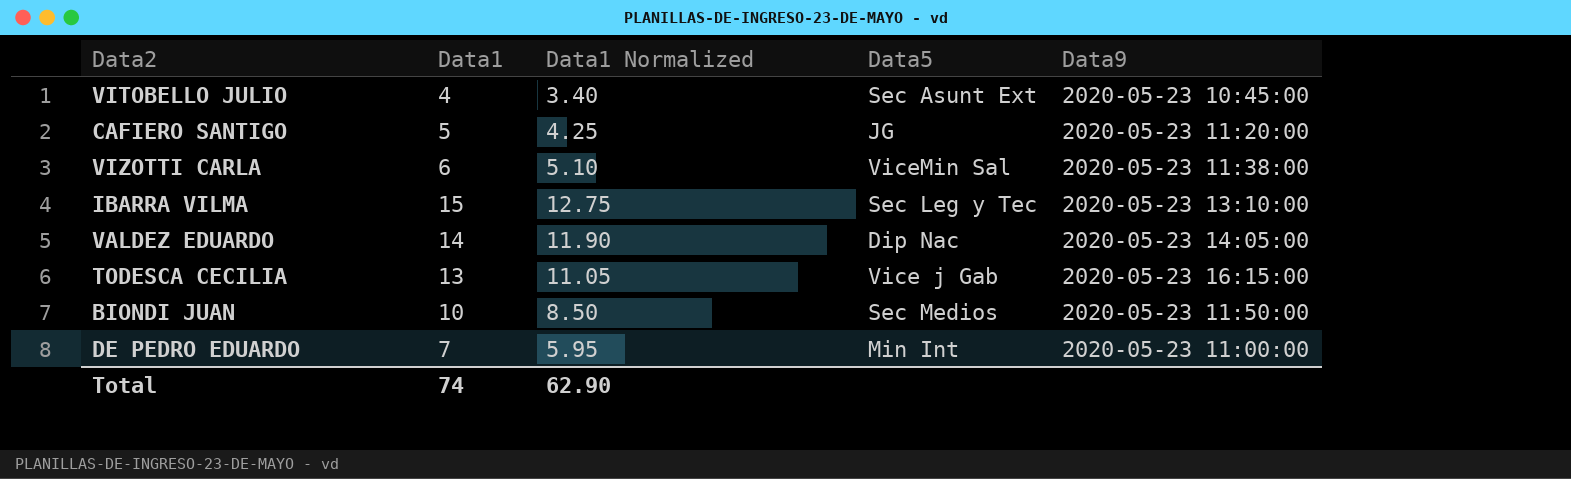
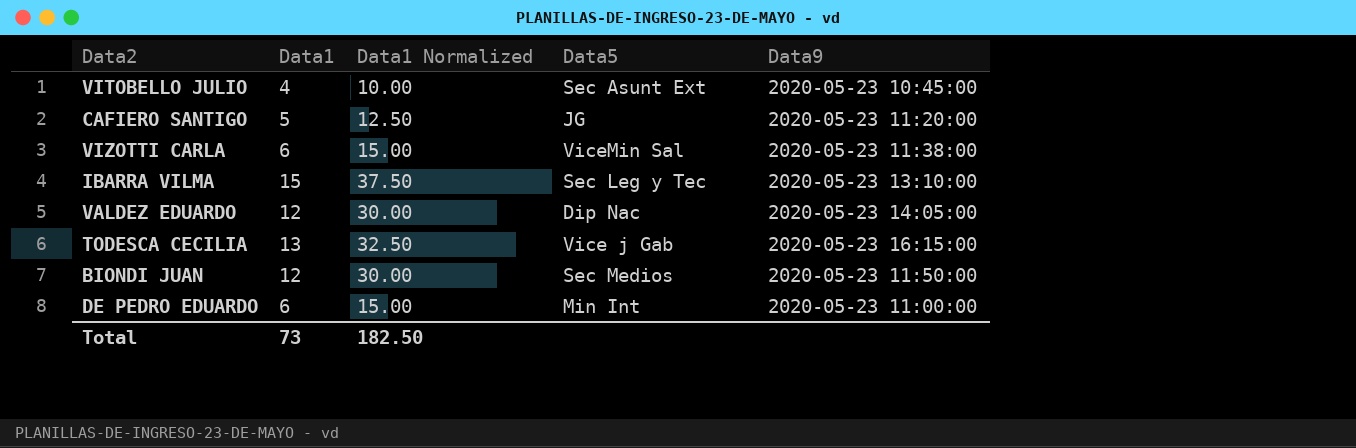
column Data1 Normalized | formula: [Data1] * 0.85 -> [Data1] * 2.5
VALDEZ EDUARDO | Data1: 14 -> 12
BIONDI JUAN | Data1: 10 -> 12
DE PEDRO EDUARDO | Data1: 7 -> 6
Total | Data1: 74 -> 73
Total | Data1 Normalized: 62.90 -> 182.50

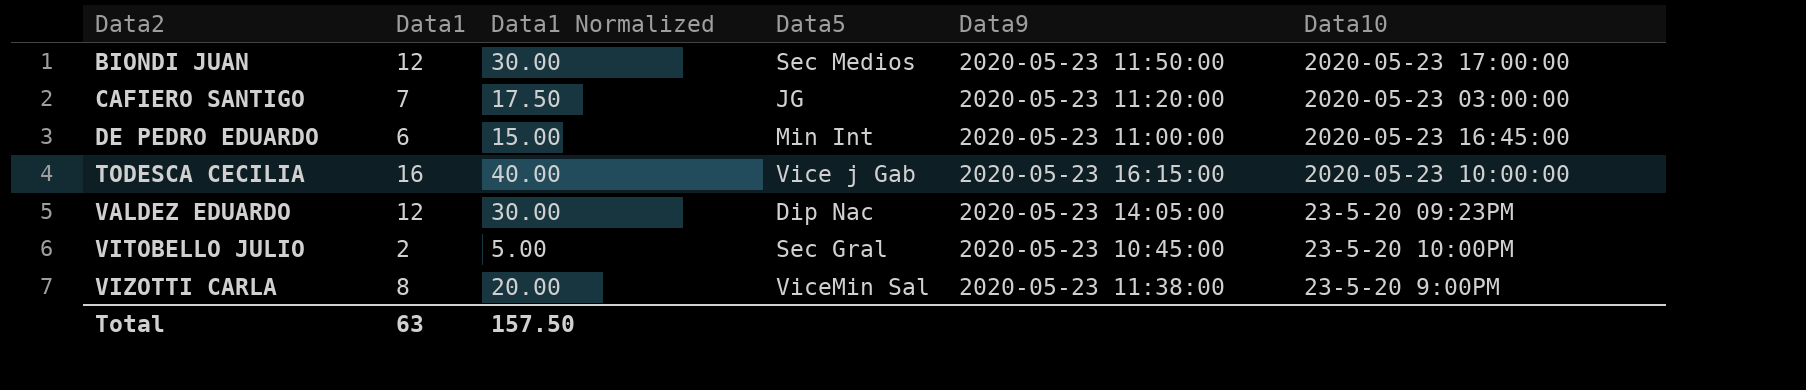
row order: none -> Data2 ascending
column Data10 | position: none -> 6
row IBARRA VILMA: 15 | 37.50 | Sec Leg y Tec | 2020-05-23 13:10:00 -> none
CAFIERO SANTIGO | Data1: 5 -> 7
CAFIERO SANTIGO | Data1 Normalized: 12.50 -> 17.50
TODESCA CECILIA | Data1: 13 -> 16
TODESCA CECILIA | Data1 Normalized: 32.50 -> 40.00
VITOBELLO JULIO | Data1: 4 -> 2
VITOBELLO JULIO | Data1 Normalized: 10.00 -> 5.00
VITOBELLO JULIO | Data5: Sec Asunt Ext -> Sec Gral
VIZOTTI CARLA | Data1: 6 -> 8
VIZOTTI CARLA | Data1 Normalized: 15.00 -> 20.00
Total | Data1: 73 -> 63
Total | Data1 Normalized: 182.50 -> 157.50

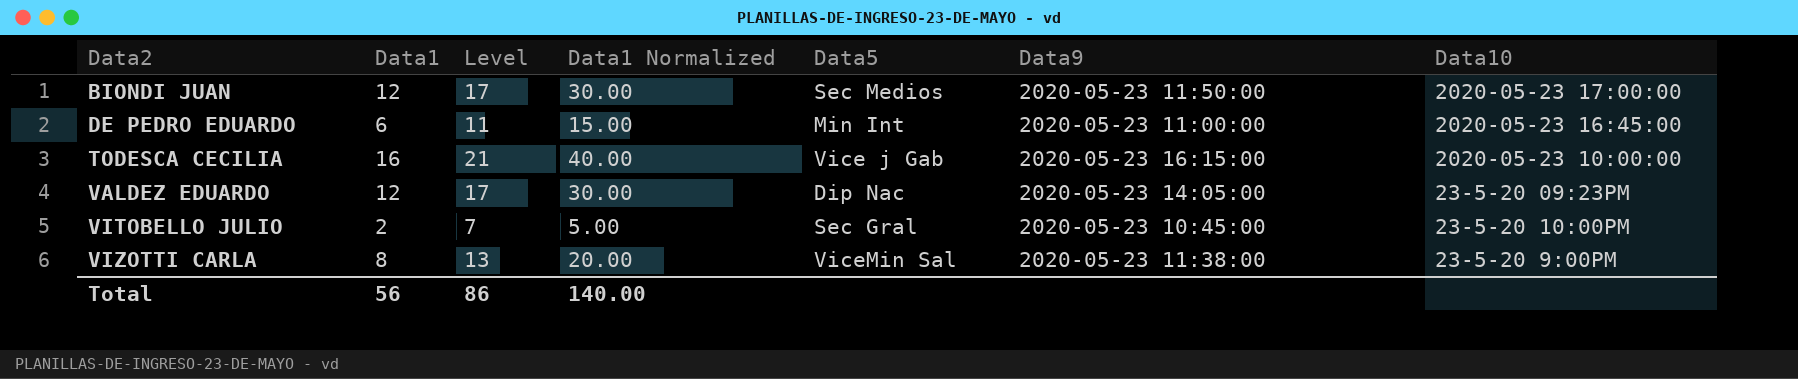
column Level | formula: none -> [Data1] + 5
row CAFIERO SANTIGO: 7 | 17.50 | JG | 2020-05-23 11:20:00 | 2020-05-23 03:00:00 -> none
Total | Data1: 63 -> 56
Total | Data1 Normalized: 157.50 -> 140.00

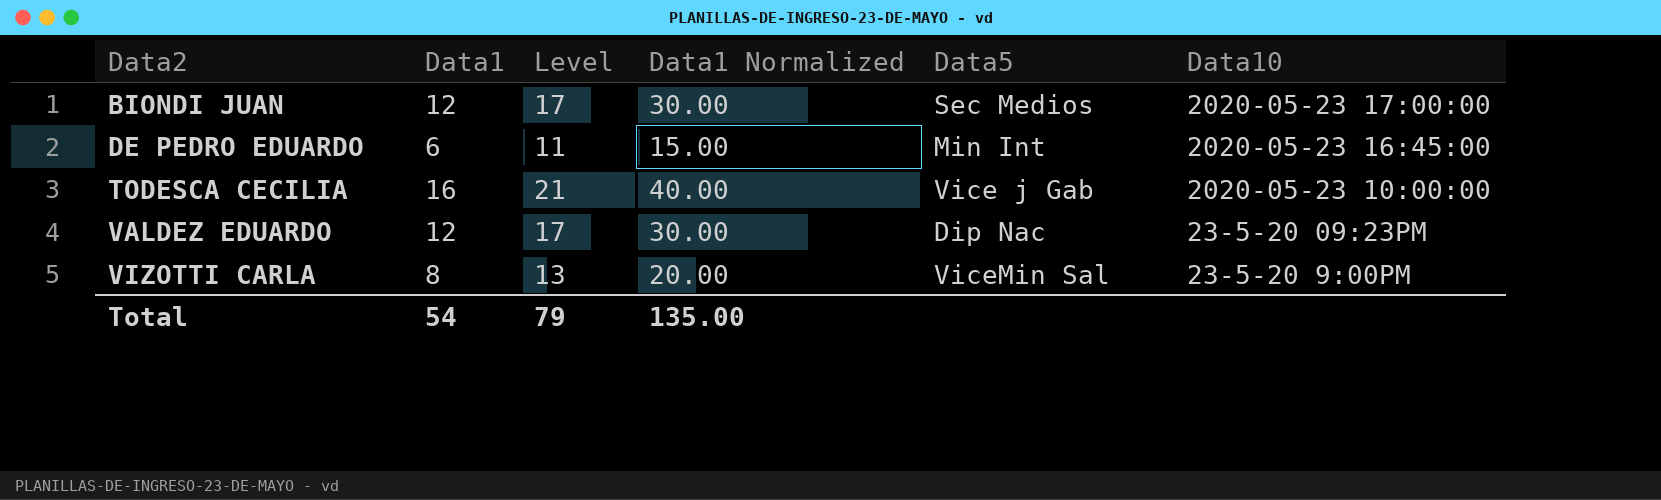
column Data9 | position: 6 -> none
row VITOBELLO JULIO: 2 | 7 | 5.00 | Sec Gral | 2020-05-23 10:45:00 | 23-5-20 10:00PM -> none
Total | Data1: 56 -> 54
Total | Level: 86 -> 79
Total | Data1 Normalized: 140.00 -> 135.00

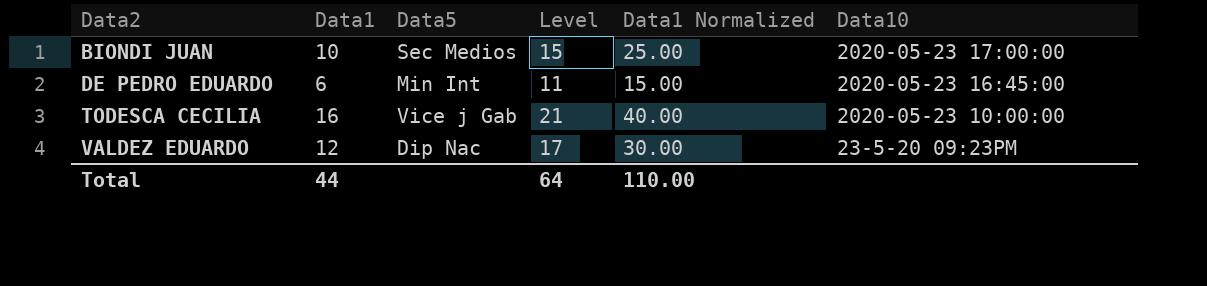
column Data5 | position: 5 -> 3
row VIZOTTI CARLA: 8 | 13 | 20.00 | ViceMin Sal | 23-5-20 9:00PM -> none
BIONDI JUAN | Data1: 12 -> 10
BIONDI JUAN | Level: 17 -> 15
BIONDI JUAN | Data1 Normalized: 30.00 -> 25.00
Total | Data1: 54 -> 44
Total | Level: 79 -> 64
Total | Data1 Normalized: 135.00 -> 110.00

